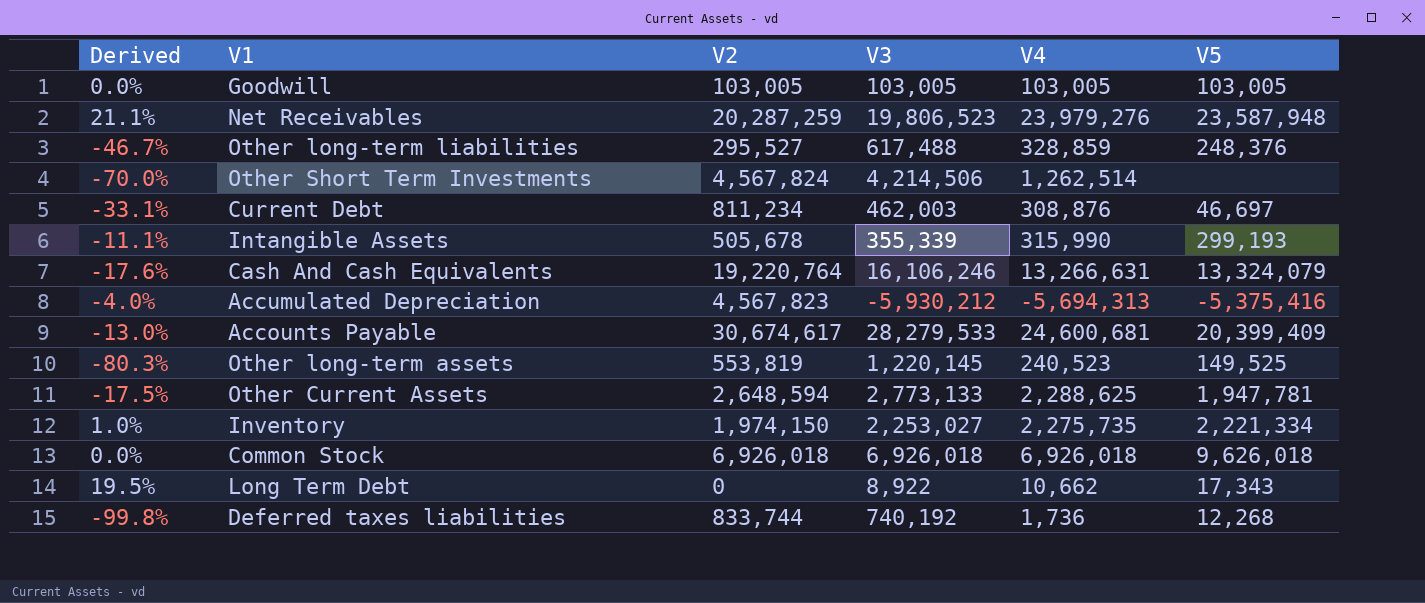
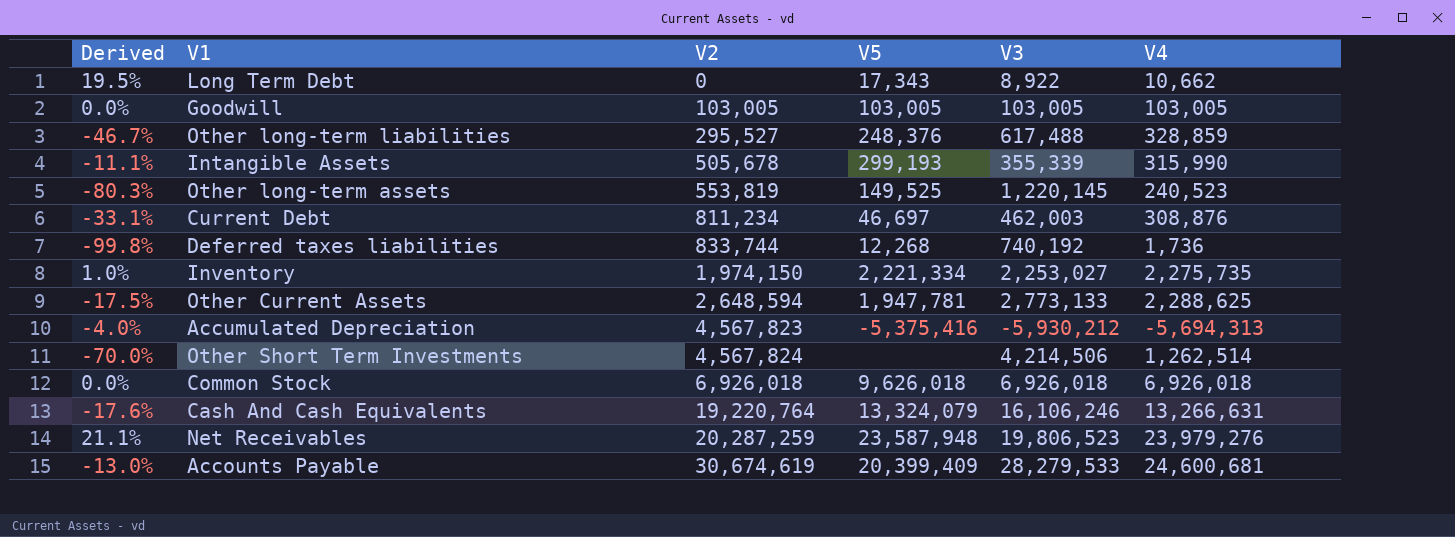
row order: none -> V2 ascending
column V5 | position: 6 -> 4
Accounts Payable | V2: 30,674,617 -> 30,674,619

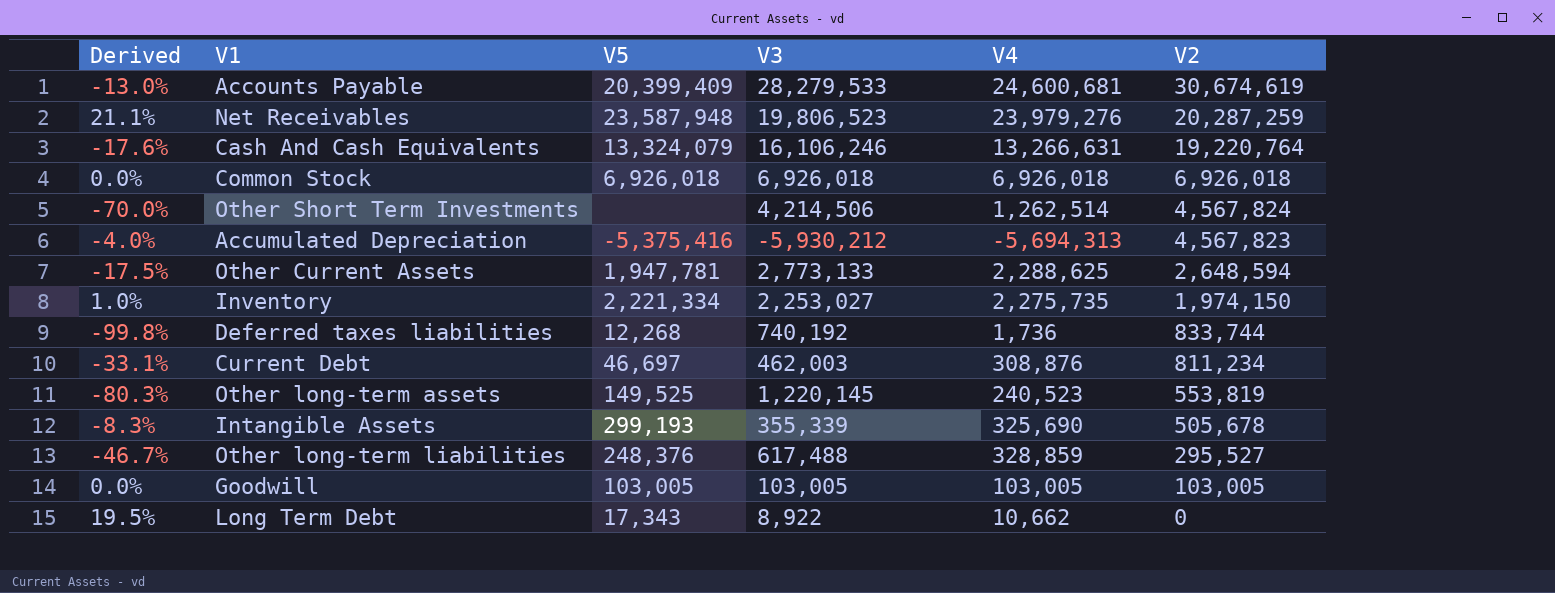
row order: V2 ascending -> V2 descending
column V2 | position: 3 -> 6
Common Stock | V5: 9,626,018 -> 6,926,018
Intangible Assets | Derived: -11.1% -> -8.3%
Intangible Assets | V4: 315,990 -> 325,690

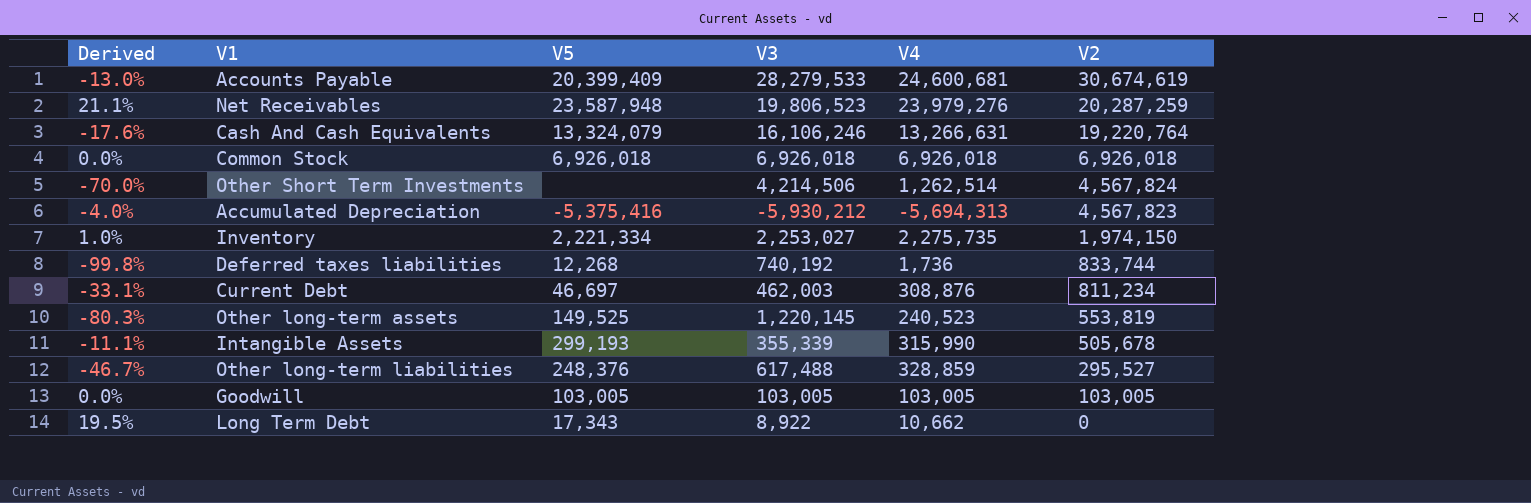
row Other Current Assets: -17.5% | 1,947,781 | 2,773,133 | 2,288,625 | 2,648,594 -> none
Intangible Assets | Derived: -8.3% -> -11.1%
Intangible Assets | V4: 325,690 -> 315,990

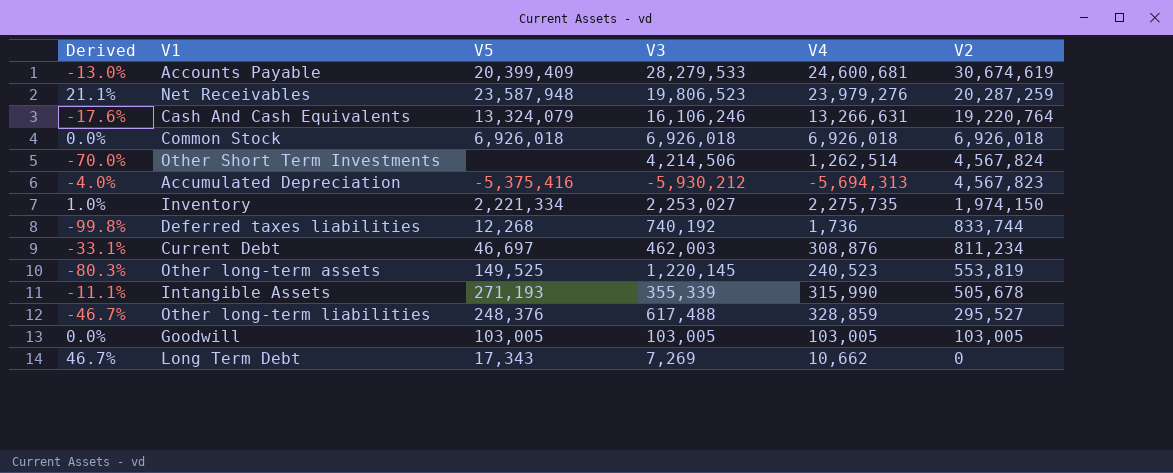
Intangible Assets | V5: 299,193 -> 271,193
Long Term Debt | Derived: 19.5% -> 46.7%
Long Term Debt | V3: 8,922 -> 7,269

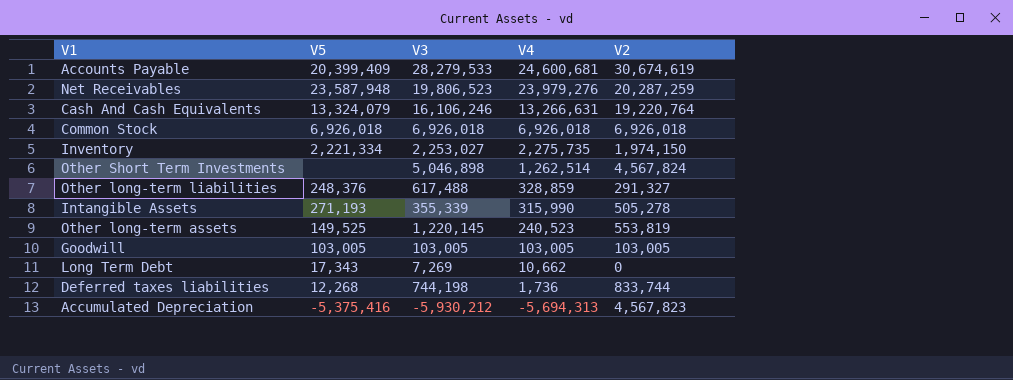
row order: V2 descending -> V4 descending
column Derived | formula: ([V4] - [V3]) / [V3] -> none
row Current Debt: -33.1% | 46,697 | 462,003 | 308,876 | 811,234 -> none
Other Short Term Investments | V3: 4,214,506 -> 5,046,898
Other long-term liabilities | V2: 295,527 -> 291,327
Intangible Assets | V2: 505,678 -> 505,278
Deferred taxes liabilities | V3: 740,192 -> 744,198

